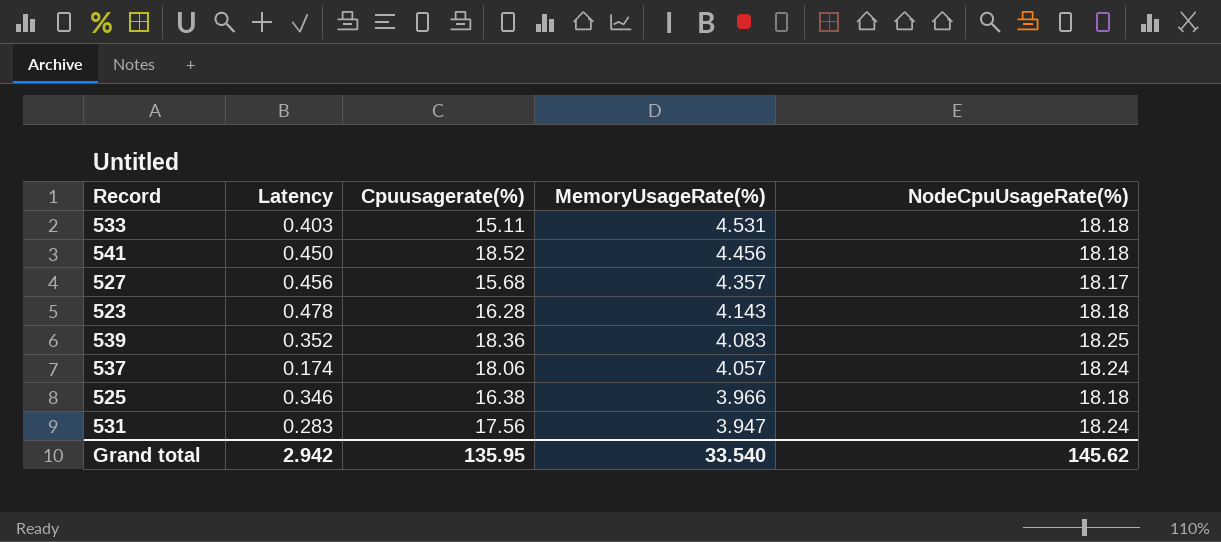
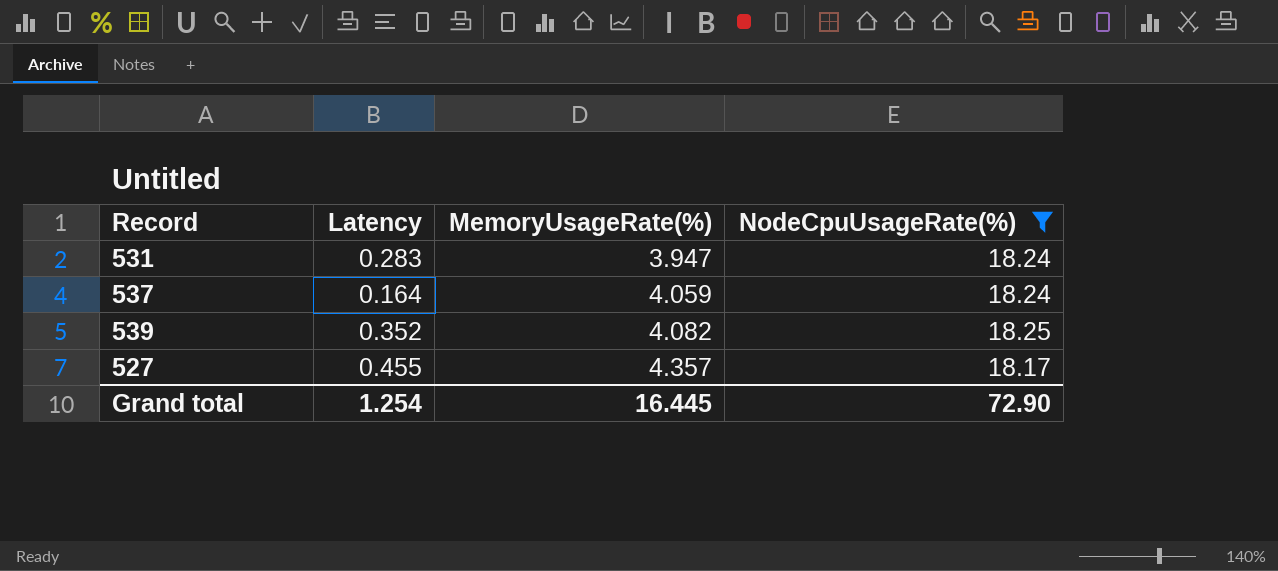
filter: none -> NodeCpuUsageRate(%) != 18.18
row order: MemoryUsageRate(%) descending -> MemoryUsageRate(%) ascending
column Cpuusagerate(%) | position: 3 -> none
537 | Latency: 0.174 -> 0.164
537 | MemoryUsageRate(%): 4.057 -> 4.059
539 | MemoryUsageRate(%): 4.083 -> 4.082
527 | Latency: 0.456 -> 0.455
Grand total | Latency: 2.942 -> 1.254
Grand total | MemoryUsageRate(%): 33.540 -> 16.445
Grand total | NodeCpuUsageRate(%): 145.62 -> 72.90

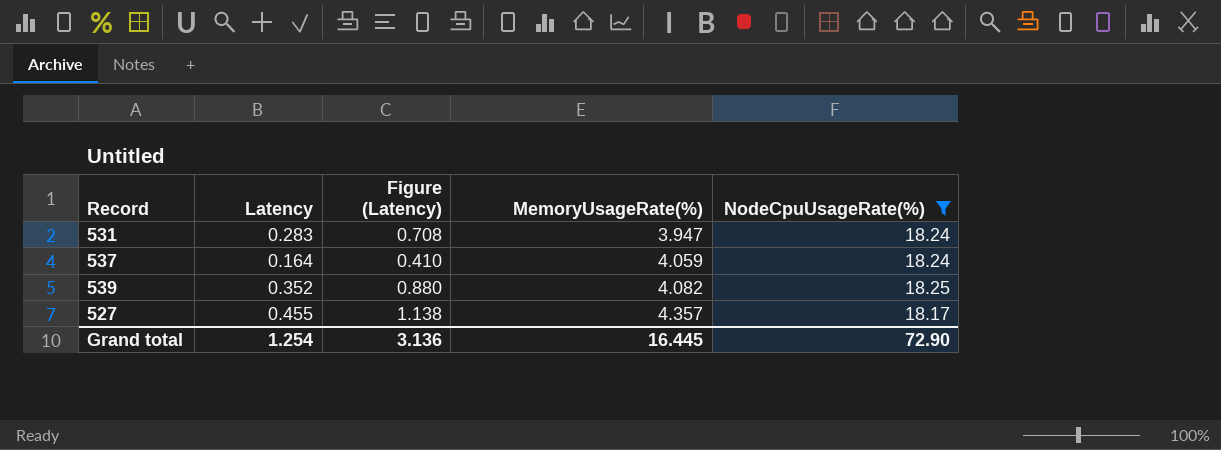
column Figure (Latency) | formula: none -> [Latency] * 2.5

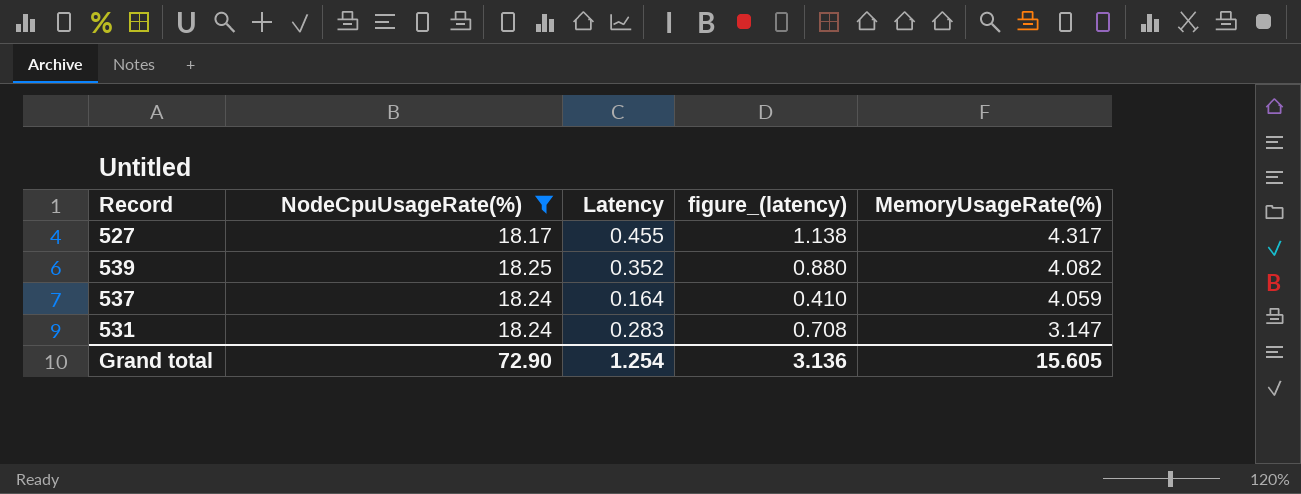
row order: MemoryUsageRate(%) ascending -> MemoryUsageRate(%) descending
column NodeCpuUsageRate(%) | position: 5 -> 2
column name: Figure (Latency) -> figure_(latency)
527 | MemoryUsageRate(%): 4.357 -> 4.317
531 | MemoryUsageRate(%): 3.947 -> 3.147
Grand total | MemoryUsageRate(%): 16.445 -> 15.605

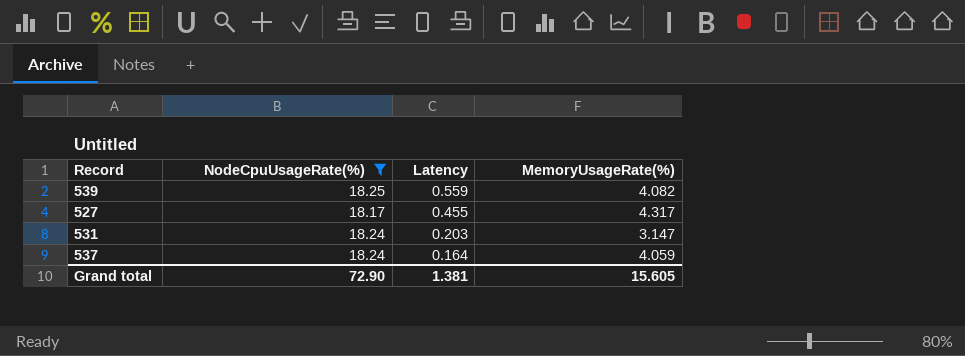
row order: MemoryUsageRate(%) descending -> Latency descending
column figure_(latency) | formula: [Latency] * 2.5 -> none
539 | Latency: 0.352 -> 0.559
531 | Latency: 0.283 -> 0.203
Grand total | Latency: 1.254 -> 1.381

